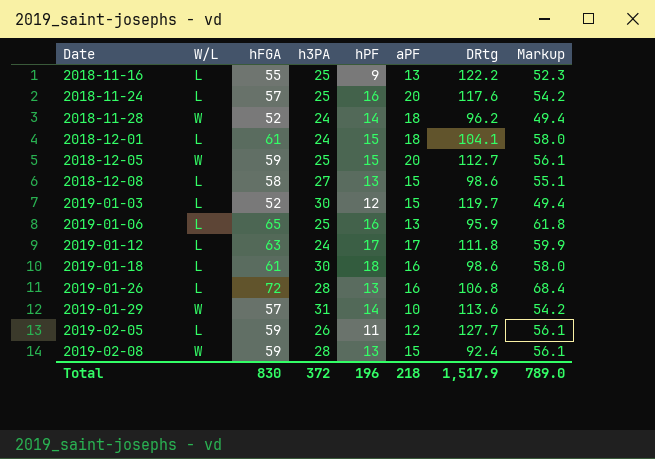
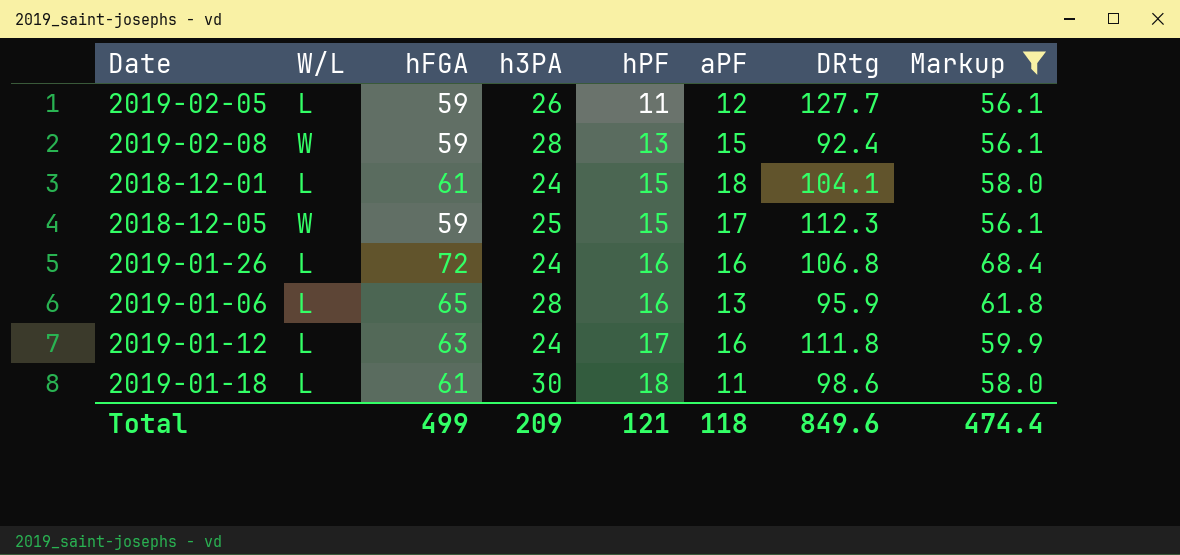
filter: none -> Markup >= 56.1
row order: Date ascending -> hPF ascending
2018-12-05 | aPF: 20 -> 17
2018-12-05 | DRtg: 112.7 -> 112.3
2019-01-26 | h3PA: 28 -> 24
2019-01-26 | hPF: 13 -> 16
2019-01-06 | h3PA: 25 -> 28
2019-01-12 | aPF: 17 -> 16
2019-01-18 | aPF: 16 -> 11
Total | hFGA: 830 -> 499
Total | h3PA: 372 -> 209
Total | hPF: 196 -> 121
Total | aPF: 218 -> 118
Total | DRtg: 1,517.9 -> 849.6
Total | Markup: 789.0 -> 474.4

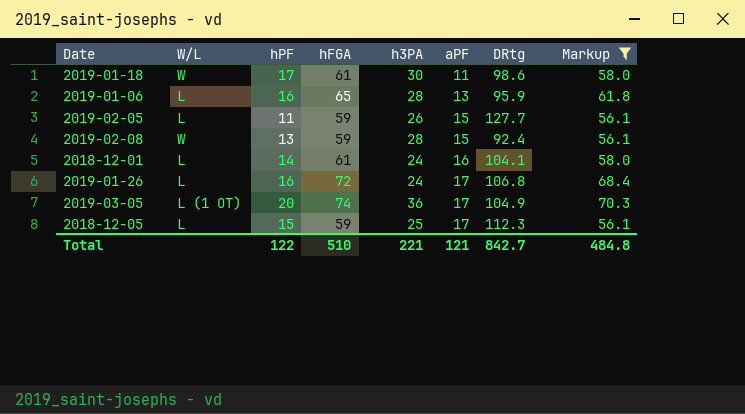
row order: hPF ascending -> aPF ascending
column hPF | position: 5 -> 3
row 2019-01-12: L | 63 | 24 | 17 | 16 | 111.8 | 59.9 -> none
2019-01-18 | W/L: L -> W
2019-01-18 | hPF: 18 -> 17
2019-02-05 | aPF: 12 -> 15
2018-12-01 | hPF: 15 -> 14
2018-12-01 | aPF: 18 -> 16
2019-01-26 | aPF: 16 -> 17
row 2019-03-05: none -> L (1 OT) | 20 | 74 | 36 | 17 | 104.9 | 70.3
2018-12-05 | W/L: W -> L
Total | hPF: 121 -> 122
Total | hFGA: 499 -> 510
Total | h3PA: 209 -> 221
Total | aPF: 118 -> 121
Total | DRtg: 849.6 -> 842.7
Total | Markup: 474.4 -> 484.8

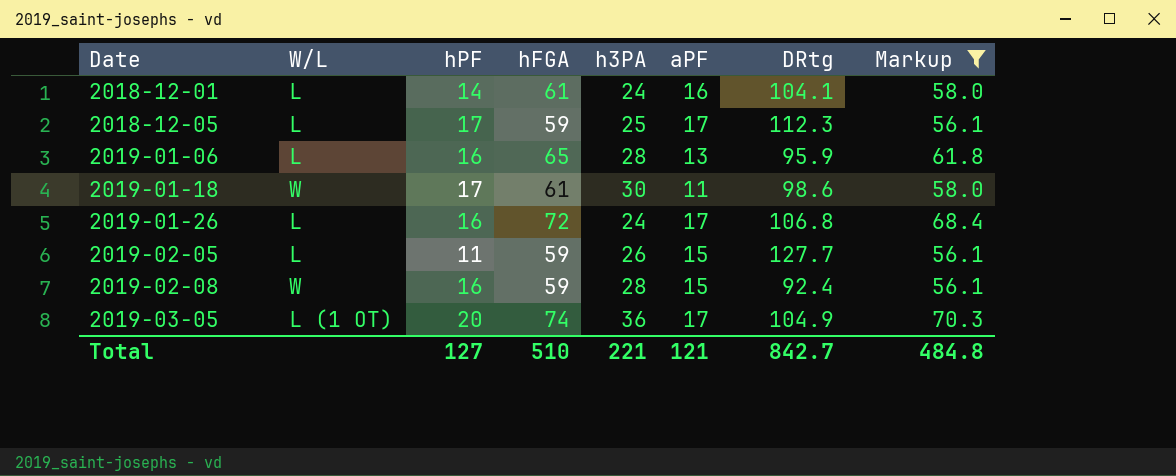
row order: aPF ascending -> Date ascending
2018-12-05 | hPF: 15 -> 17
2019-02-08 | hPF: 13 -> 16
Total | hPF: 122 -> 127

